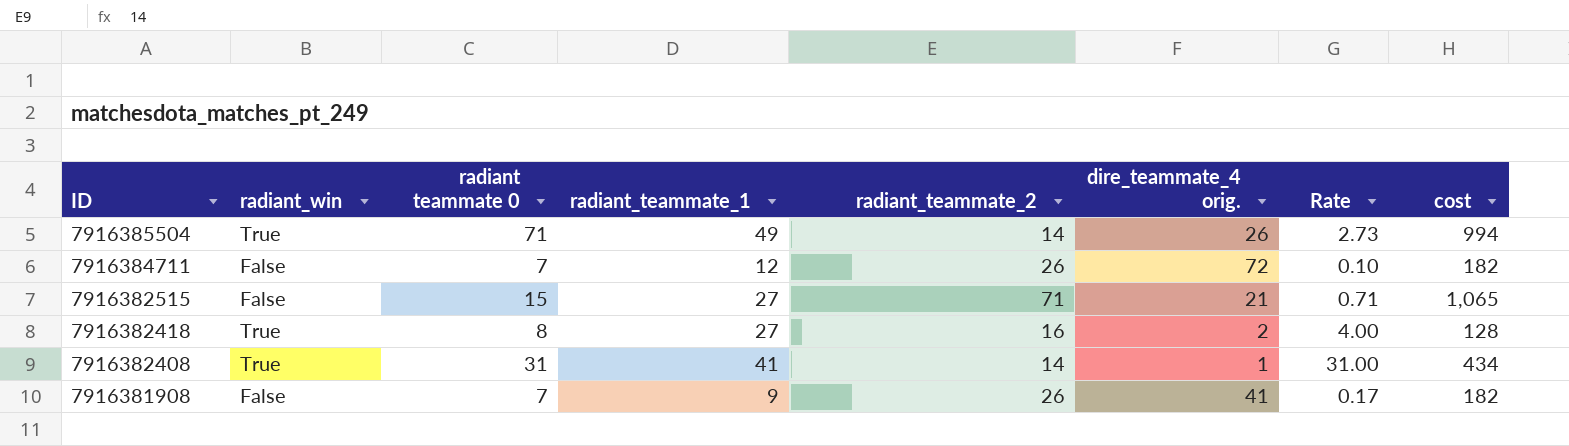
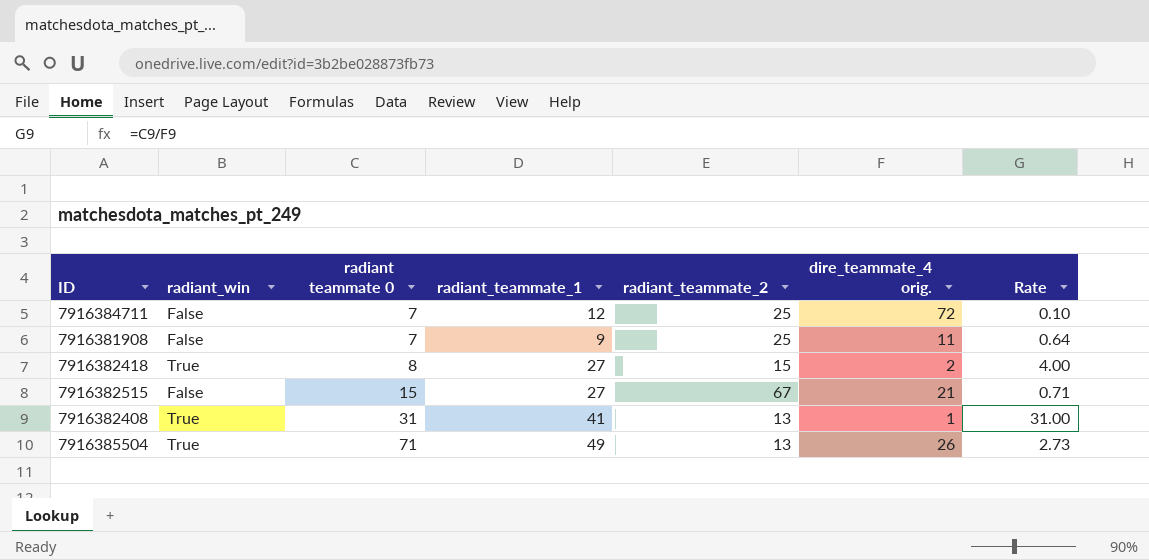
row order: ID descending -> radiant teammate 0 ascending
column cost | formula: [radiant teammate 0] * [radiant_teammate_2] -> none
7916384711 | radiant_teammate_2: 26 -> 25
7916381908 | radiant_teammate_2: 26 -> 25
7916381908 | dire_teammate_4 orig.: 41 -> 11
7916381908 | Rate: 0.17 -> 0.64
7916382418 | radiant_teammate_2: 16 -> 15
7916382515 | radiant_teammate_2: 71 -> 67
7916382408 | radiant_teammate_2: 14 -> 13
7916385504 | radiant_teammate_2: 14 -> 13

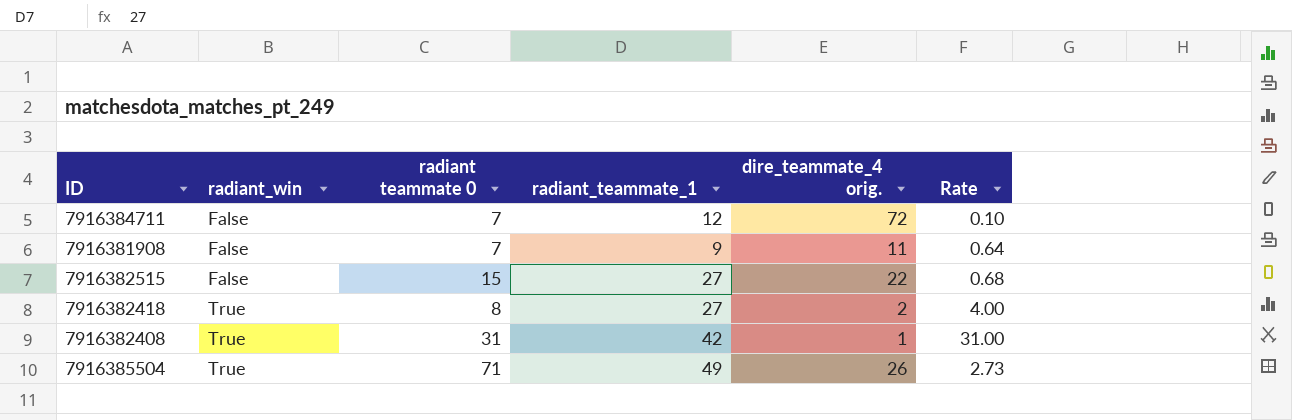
row order: radiant teammate 0 ascending -> radiant_win ascending
column radiant_teammate_2 | position: 5 -> none
7916382515 | dire_teammate_4 orig.: 21 -> 22
7916382515 | Rate: 0.71 -> 0.68
7916382408 | radiant_teammate_1: 41 -> 42

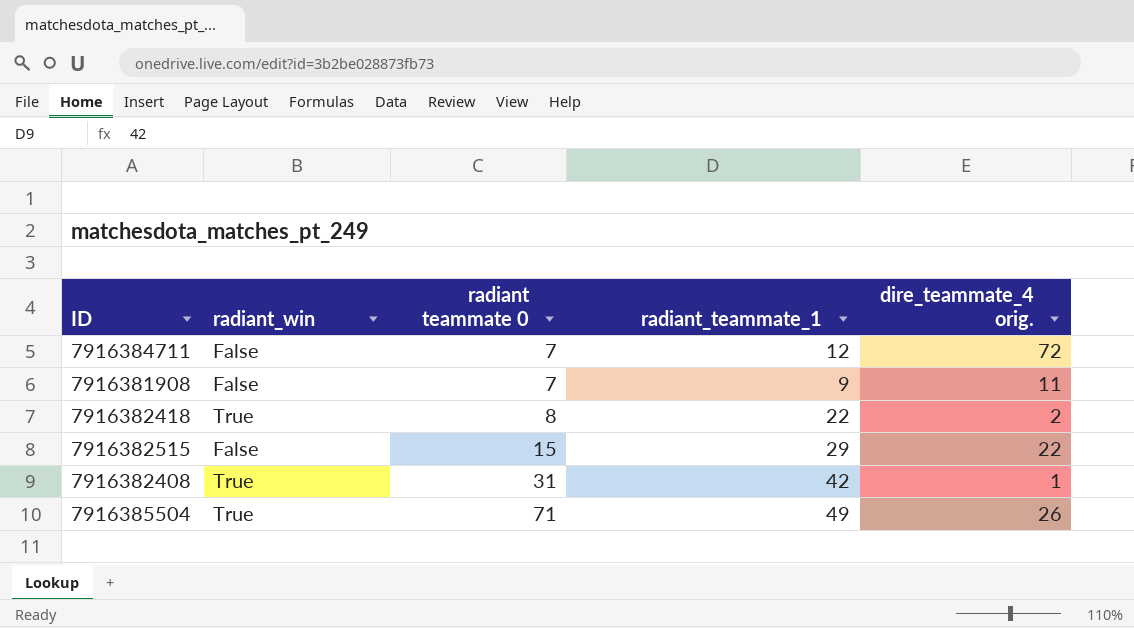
row order: radiant_win ascending -> radiant teammate 0 ascending
column Rate | formula: [radiant teammate 0] / [dire_teammate_4 orig.] -> none
7916382418 | radiant_teammate_1: 27 -> 22
7916382515 | radiant_teammate_1: 27 -> 29

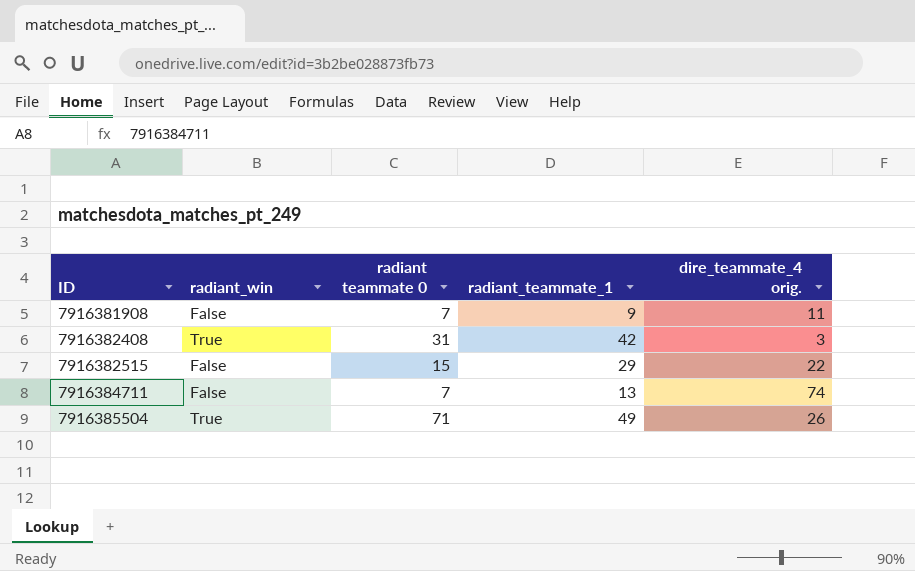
row order: radiant teammate 0 ascending -> ID ascending
row 7916382418: True | 8 | 22 | 2 -> none
7916382408 | dire_teammate_4 orig.: 1 -> 3
7916384711 | radiant_teammate_1: 12 -> 13
7916384711 | dire_teammate_4 orig.: 72 -> 74

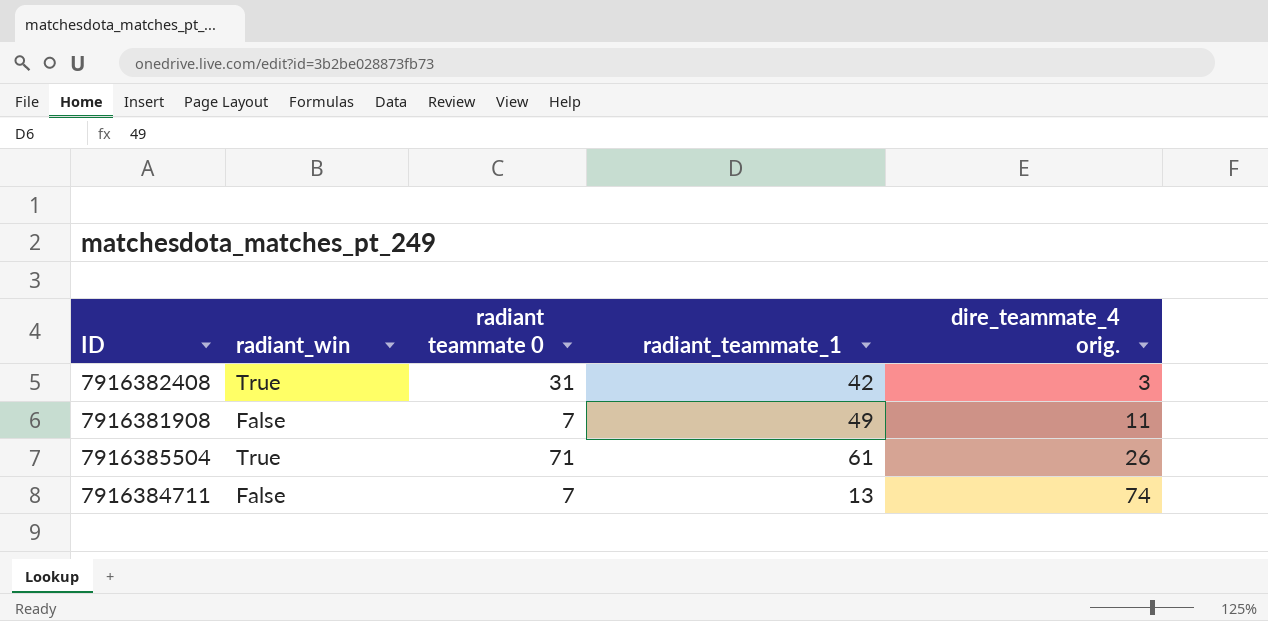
row order: ID ascending -> dire_teammate_4 orig. ascending
row 7916382515: False | 15 | 29 | 22 -> none
7916381908 | radiant_teammate_1: 9 -> 49
7916385504 | radiant_teammate_1: 49 -> 61

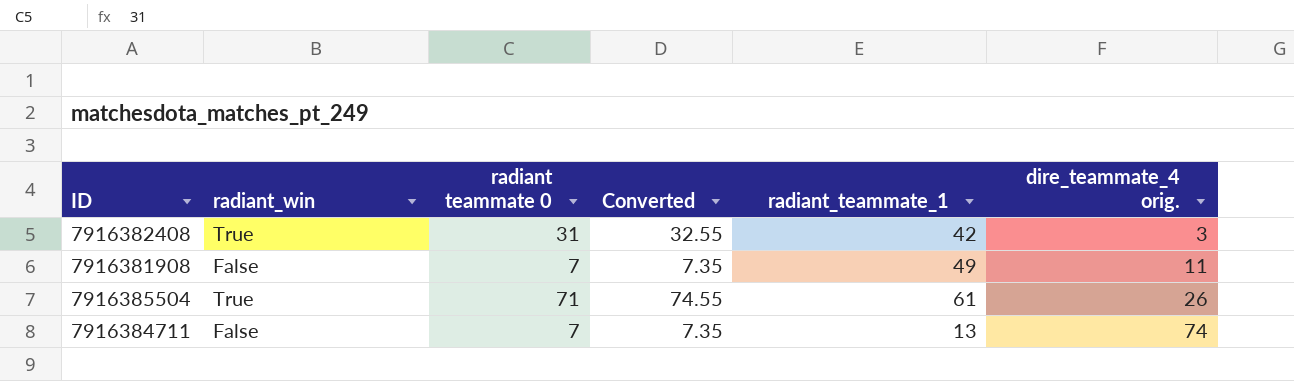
column Converted | formula: none -> [radiant teammate 0] * 1.05

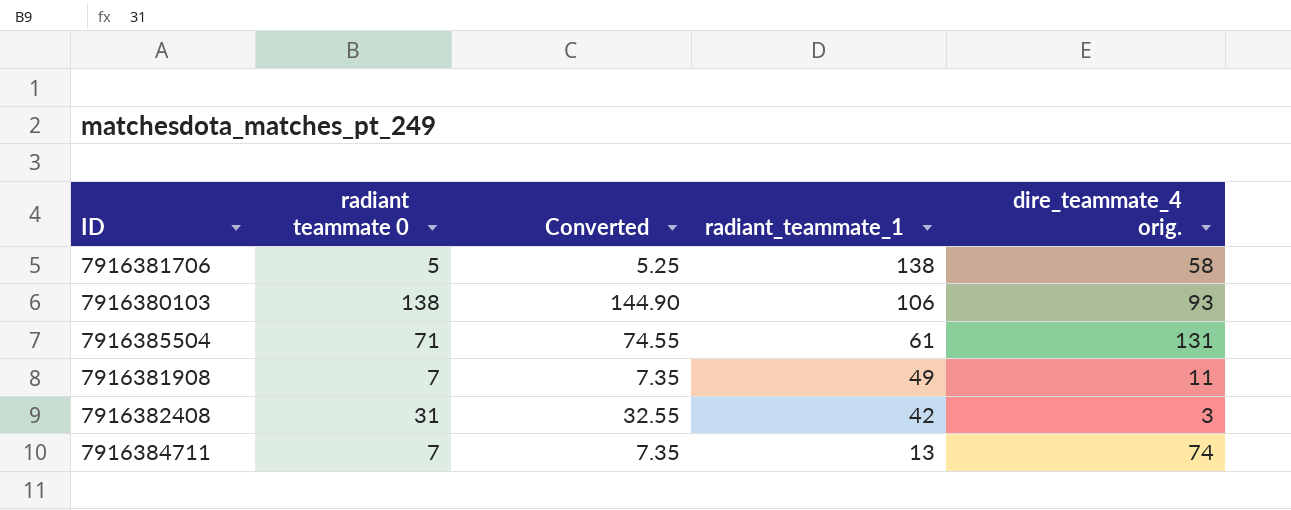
row order: dire_teammate_4 orig. ascending -> radiant_teammate_1 descending
column radiant_win | position: 2 -> none
row 7916381706: none -> 5 | 5.25 | 138 | 58
row 7916380103: none -> 138 | 144.90 | 106 | 93
7916385504 | dire_teammate_4 orig.: 26 -> 131

